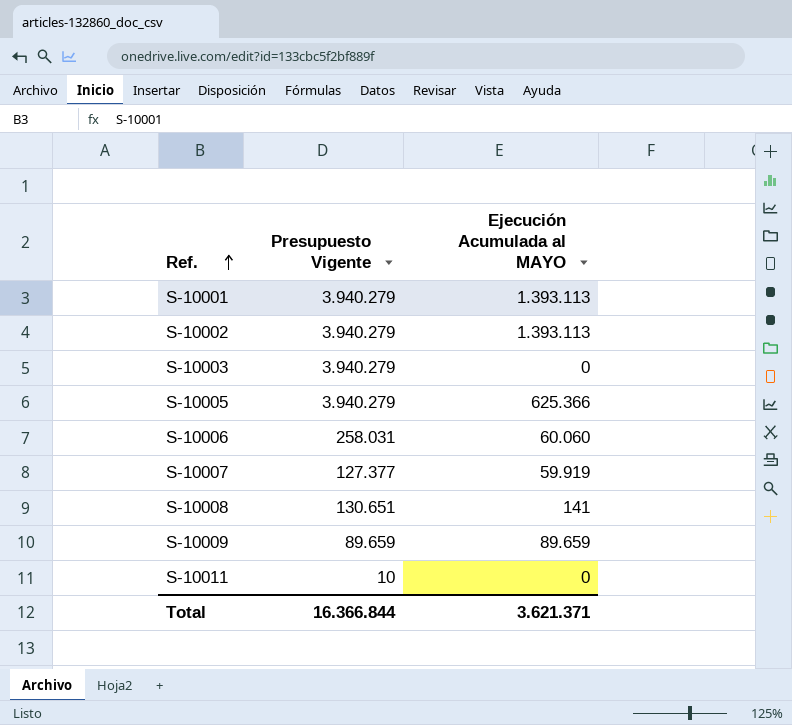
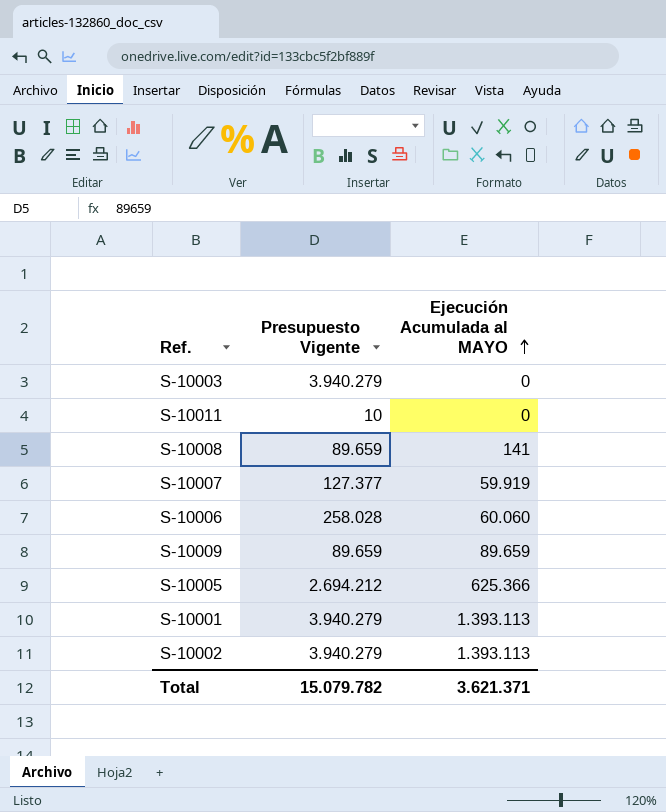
row order: Ref. ascending -> Ejecución Acumulada al MAYO ascending
S-10008 | Presupuesto Vigente: 130.651 -> 89.659
S-10006 | Presupuesto Vigente: 258.031 -> 258.028
S-10005 | Presupuesto Vigente: 3.940.279 -> 2.694.212
Total | Presupuesto Vigente: 16.366.844 -> 15.079.782

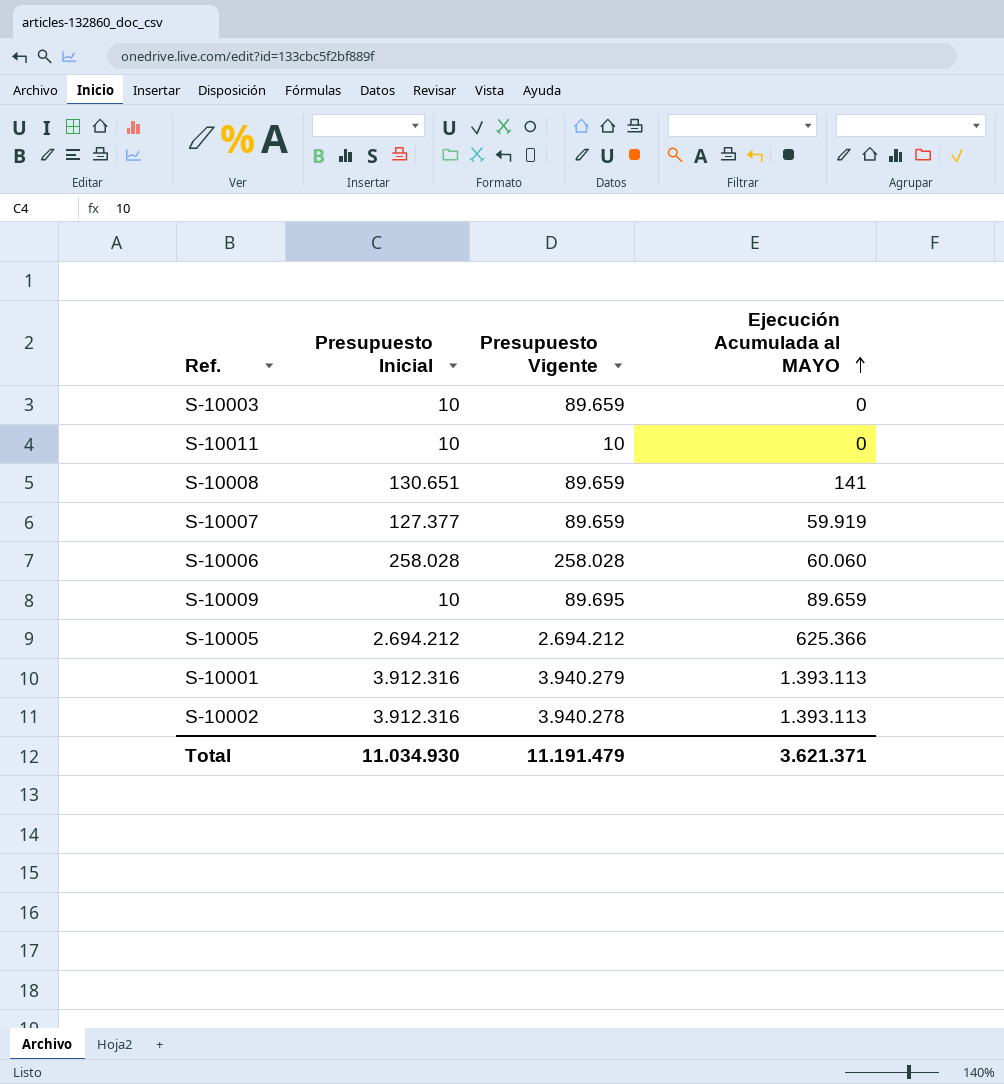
column Presupuesto Inicial | position: none -> 2
S-10003 | Presupuesto Vigente: 3.940.279 -> 89.659
S-10007 | Presupuesto Vigente: 127.377 -> 89.659
S-10009 | Presupuesto Vigente: 89.659 -> 89.695
S-10002 | Presupuesto Vigente: 3.940.279 -> 3.940.278
Total | Presupuesto Vigente: 15.079.782 -> 11.191.479

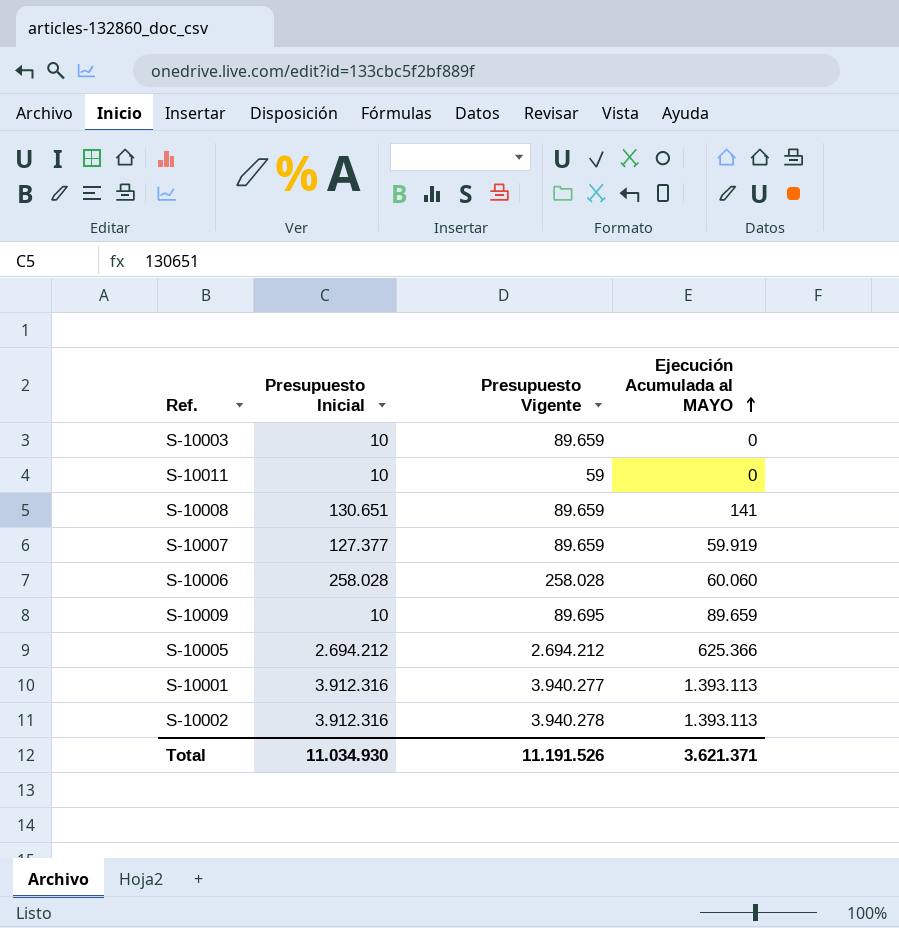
S-10011 | Presupuesto Vigente: 10 -> 59
S-10001 | Presupuesto Vigente: 3.940.279 -> 3.940.277
Total | Presupuesto Vigente: 11.191.479 -> 11.191.526

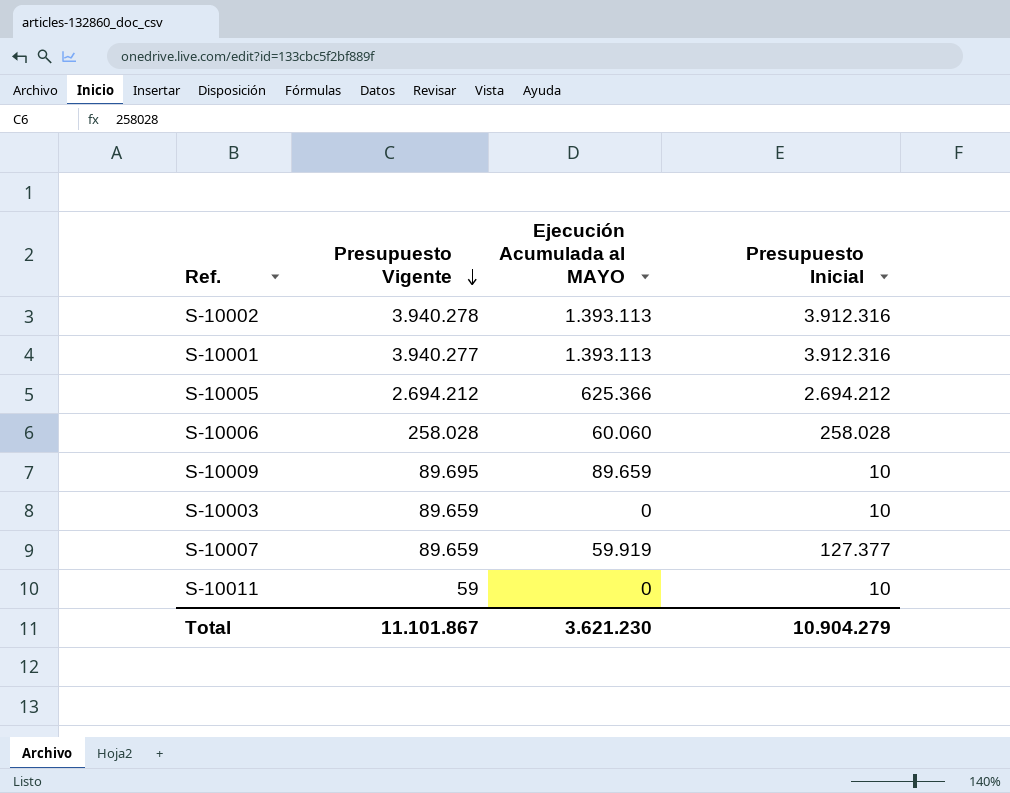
row order: Ejecución Acumulada al MAYO ascending -> Presupuesto Vigente descending
column Presupuesto Inicial | position: 2 -> 4
row S-10008: 130.651 | 89.659 | 141 -> none
Total | Presupuesto Vigente: 11.191.526 -> 11.101.867
Total | Ejecución Acumulada al MAYO: 3.621.371 -> 3.621.230
Total | Presupuesto Inicial: 11.034.930 -> 10.904.279

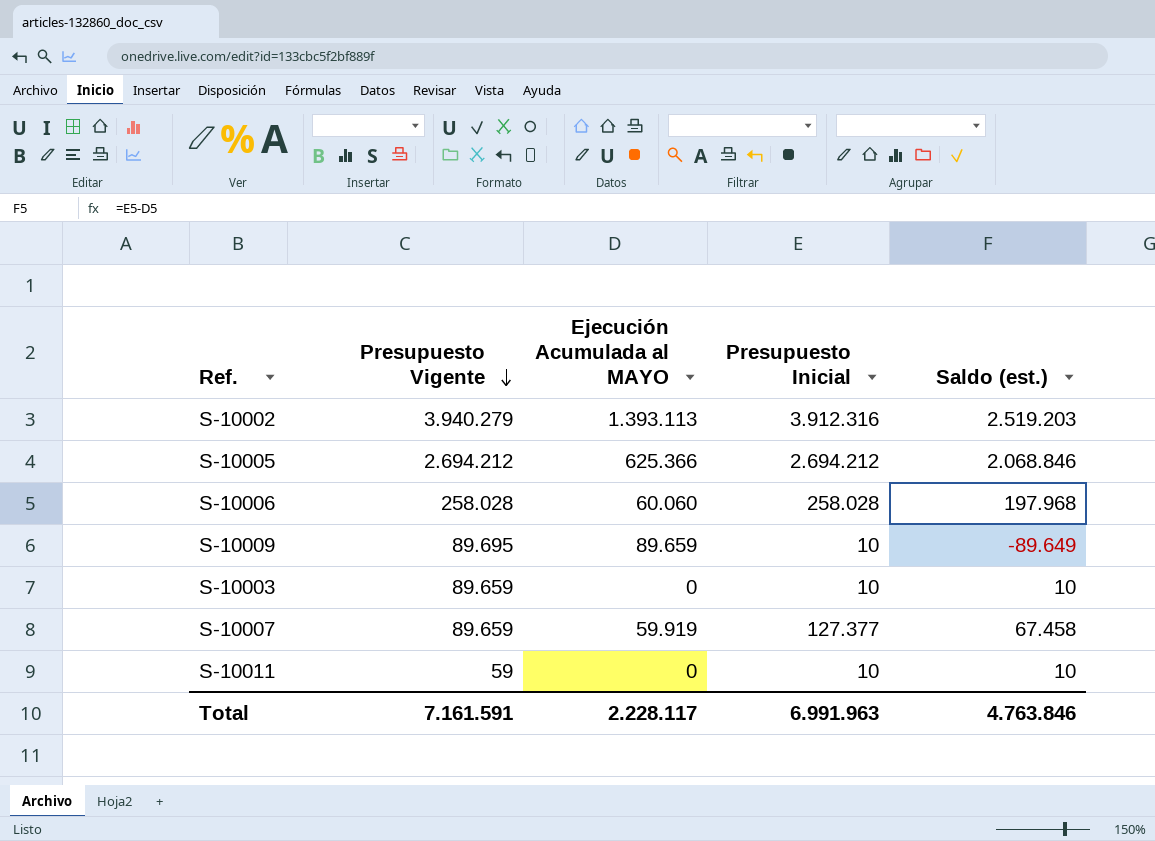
column Saldo (est.) | formula: none -> [Presupuesto Inicial] - [Ejecución Acumulada al MAYO]
row S-10001: 3.940.277 | 1.393.113 | 3.912.316 -> none
S-10002 | Presupuesto Vigente: 3.940.278 -> 3.940.279
Total | Presupuesto Vigente: 11.101.867 -> 7.161.591
Total | Ejecución Acumulada al MAYO: 3.621.230 -> 2.228.117
Total | Presupuesto Inicial: 10.904.279 -> 6.991.963

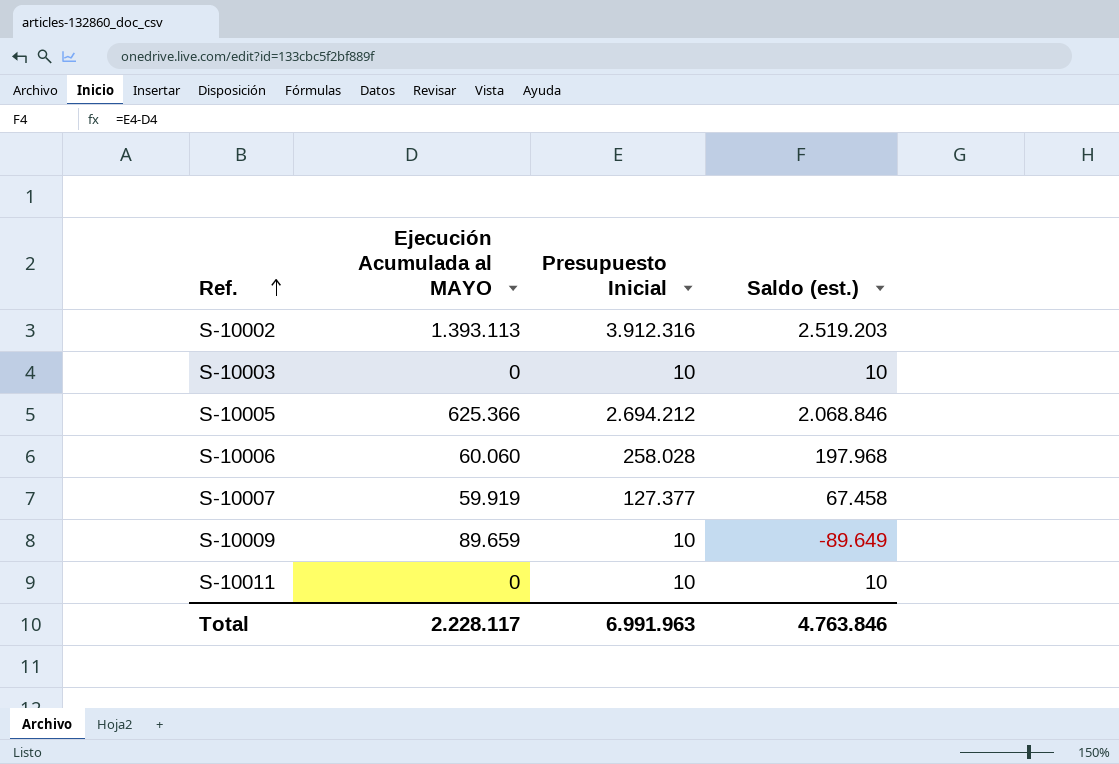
row order: Presupuesto Vigente descending -> Ref. ascending
column Presupuesto Vigente | position: 2 -> none

